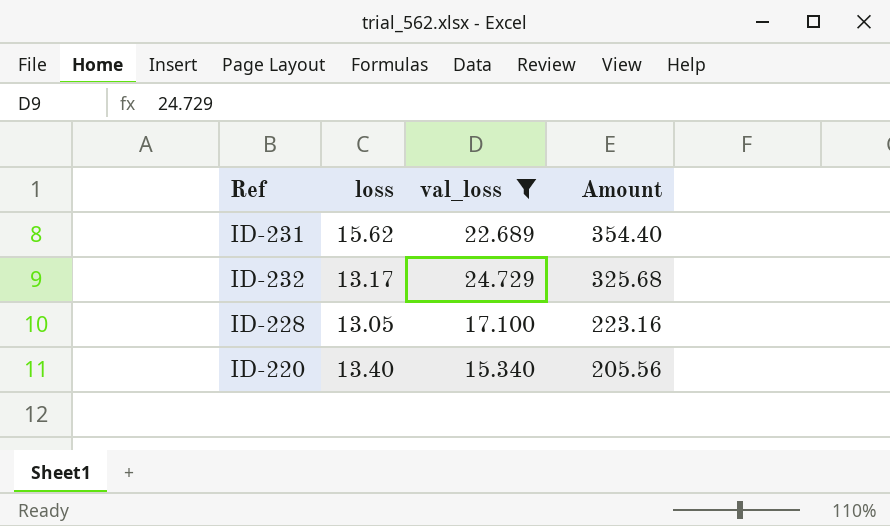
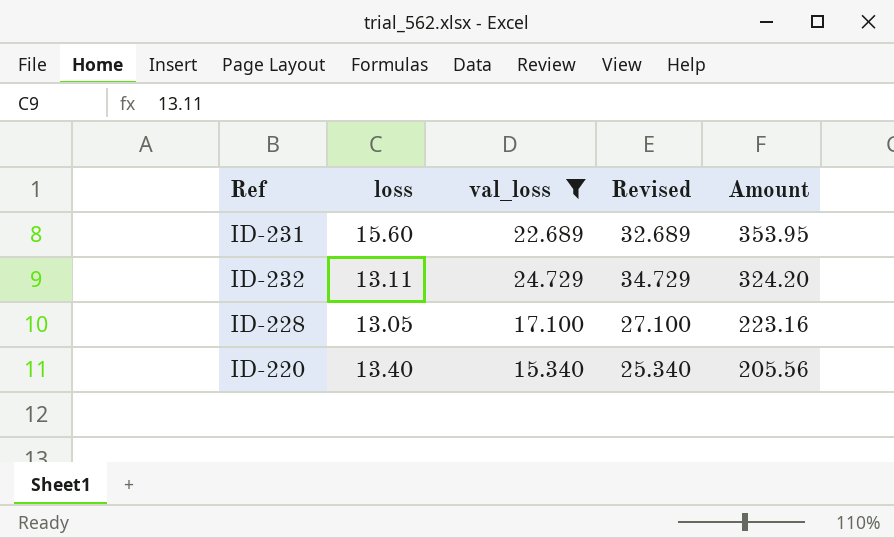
column Revised | formula: none -> [val_loss] + 10
ID-231 | loss: 15.62 -> 15.60
ID-231 | Amount: 354.40 -> 353.95
ID-232 | loss: 13.17 -> 13.11
ID-232 | Amount: 325.68 -> 324.20

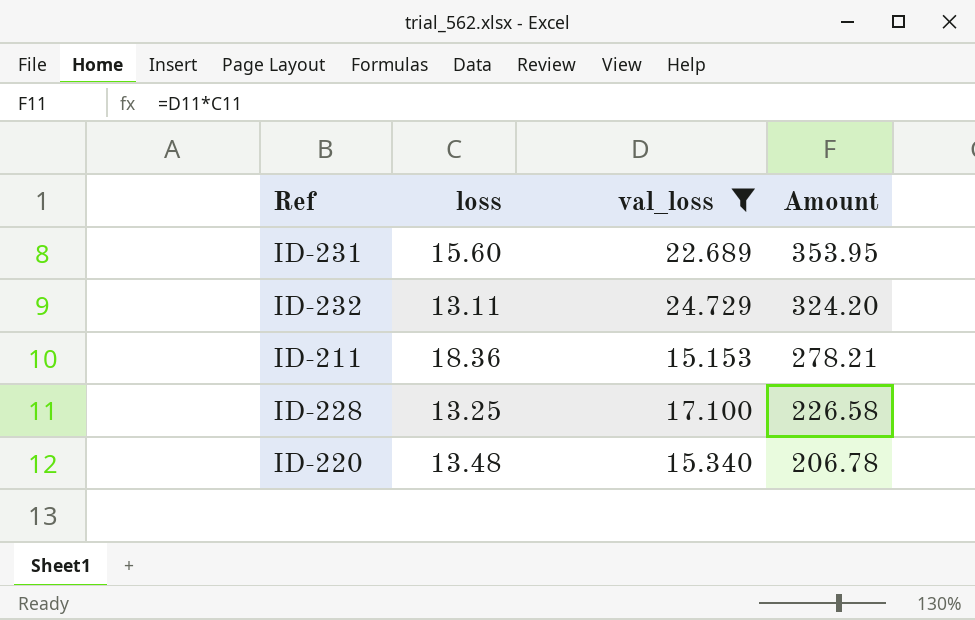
column Revised | formula: [val_loss] + 10 -> none
row ID-211: none -> 18.36 | 15.153 | 278.21
ID-228 | loss: 13.05 -> 13.25
ID-228 | Amount: 223.16 -> 226.58
ID-220 | loss: 13.40 -> 13.48
ID-220 | Amount: 205.56 -> 206.78

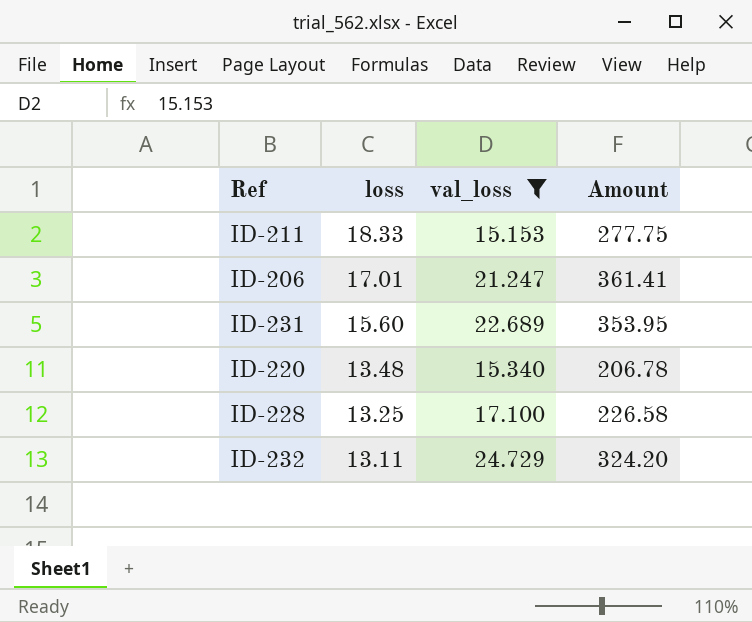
row order: Amount descending -> loss descending
ID-211 | loss: 18.36 -> 18.33
ID-211 | Amount: 278.21 -> 277.75
row ID-206: none -> 17.01 | 21.247 | 361.41

